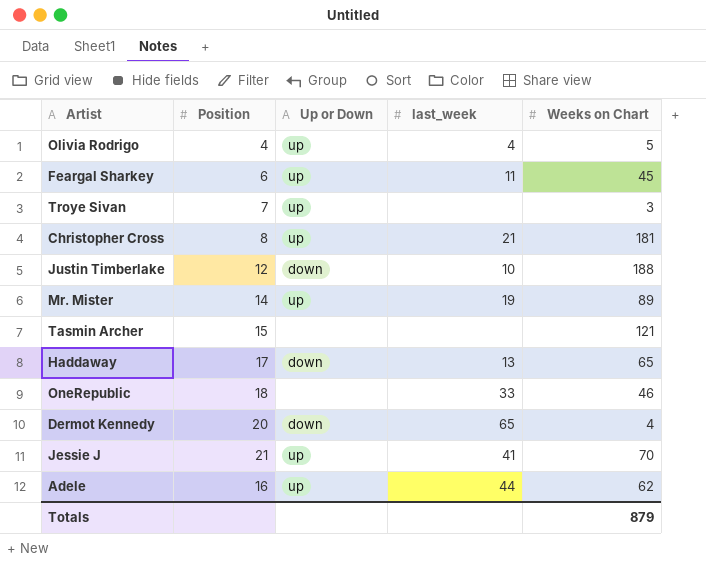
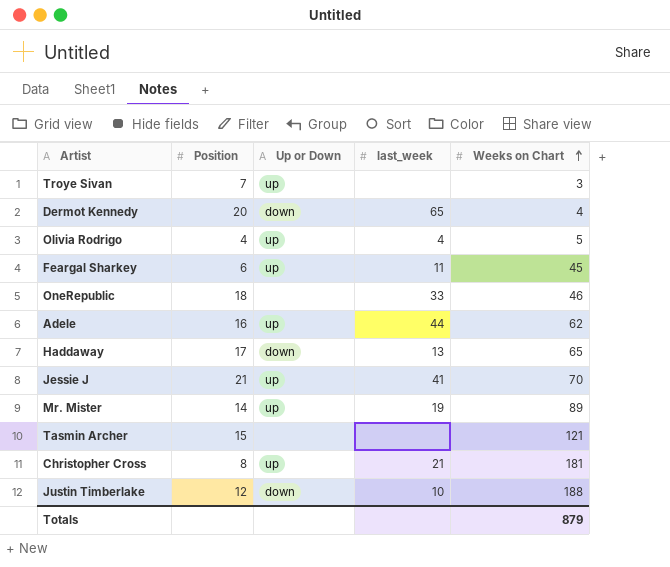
row order: none -> Weeks on Chart ascending

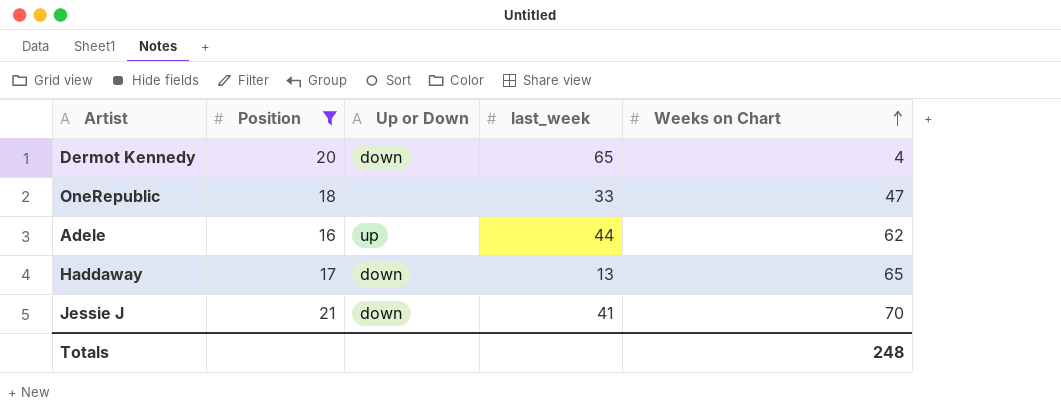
filter: none -> Position >= 16
OneRepublic | Weeks on Chart: 46 -> 47
Jessie J | Up or Down: up -> down
Totals | Weeks on Chart: 879 -> 248

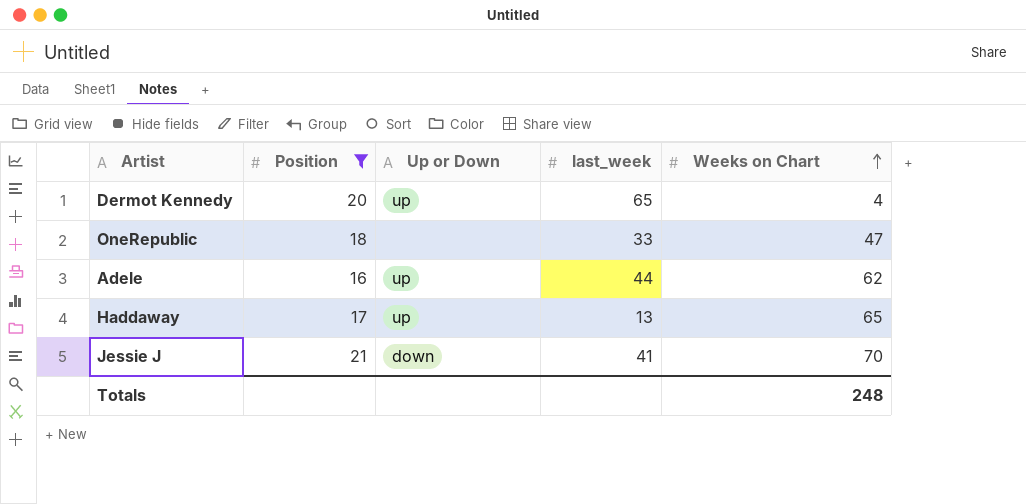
Dermot Kennedy | Up or Down: down -> up
Haddaway | Up or Down: down -> up

